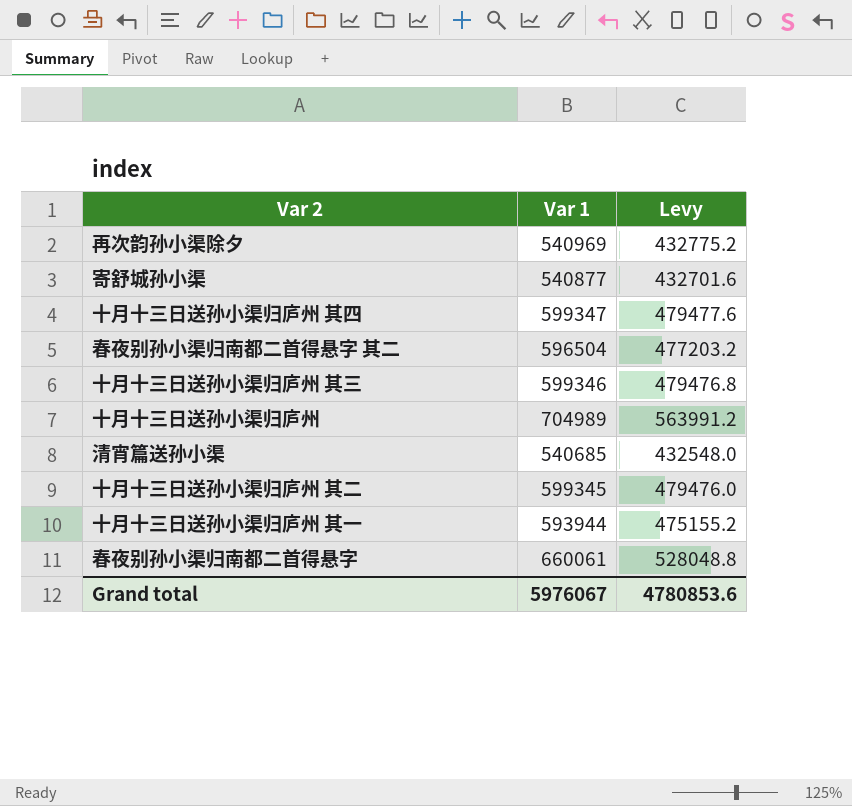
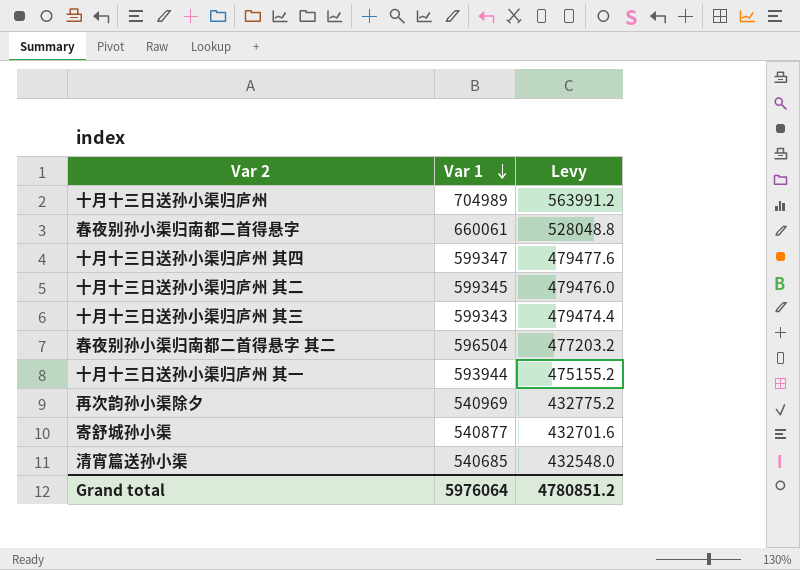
row order: none -> Var 1 descending
十月十三日送孙小渠归庐州 其三 | Var 1: 599346 -> 599343
十月十三日送孙小渠归庐州 其三 | Levy: 479476.8 -> 479474.4
Grand total | Var 1: 5976067 -> 5976064
Grand total | Levy: 4780853.6 -> 4780851.2

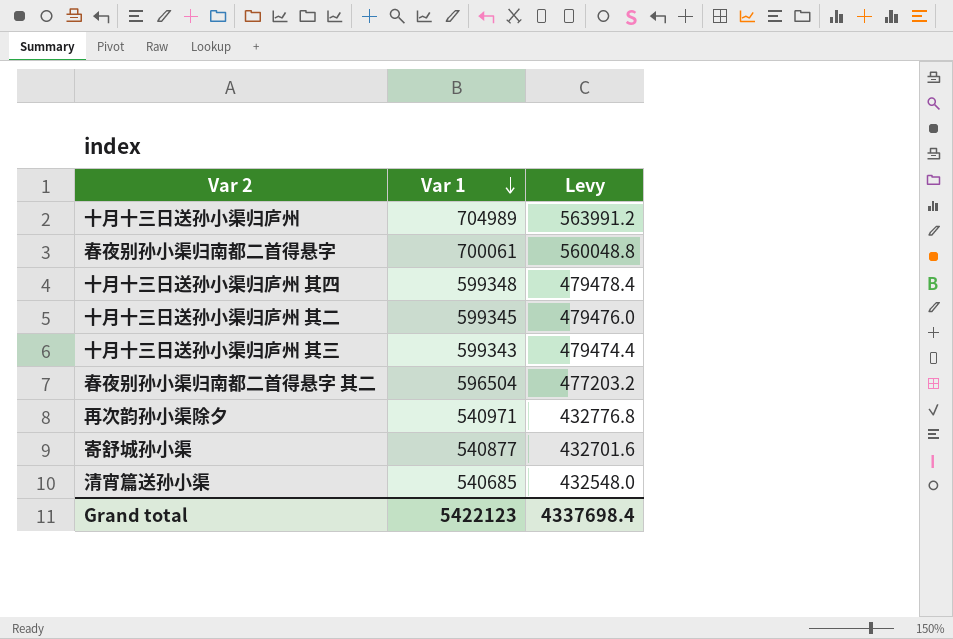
row 十月十三日送孙小渠归庐州 其一: 593944 | 475155.2 -> none
春夜别孙小渠归南都二首得悬字 | Var 1: 660061 -> 700061
春夜别孙小渠归南都二首得悬字 | Levy: 528048.8 -> 560048.8
十月十三日送孙小渠归庐州 其四 | Var 1: 599347 -> 599348
十月十三日送孙小渠归庐州 其四 | Levy: 479477.6 -> 479478.4
再次韵孙小渠除夕 | Var 1: 540969 -> 540971
再次韵孙小渠除夕 | Levy: 432775.2 -> 432776.8
Grand total | Var 1: 5976064 -> 5422123
Grand total | Levy: 4780851.2 -> 4337698.4

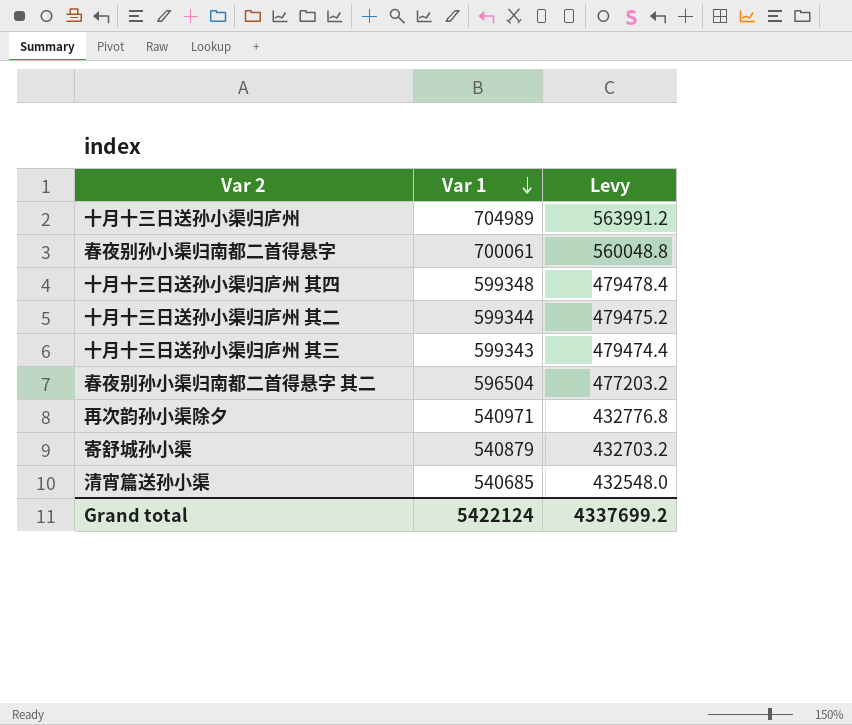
十月十三日送孙小渠归庐州 其二 | Var 1: 599345 -> 599344
十月十三日送孙小渠归庐州 其二 | Levy: 479476.0 -> 479475.2
寄舒城孙小渠 | Var 1: 540877 -> 540879
寄舒城孙小渠 | Levy: 432701.6 -> 432703.2
Grand total | Var 1: 5422123 -> 5422124
Grand total | Levy: 4337698.4 -> 4337699.2

